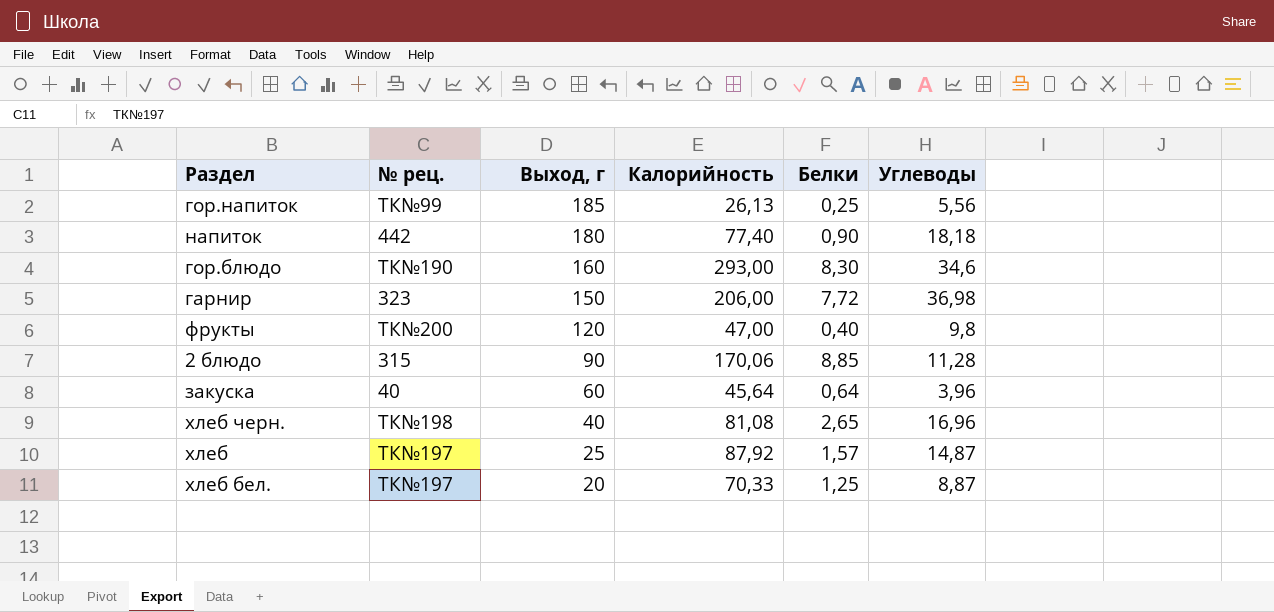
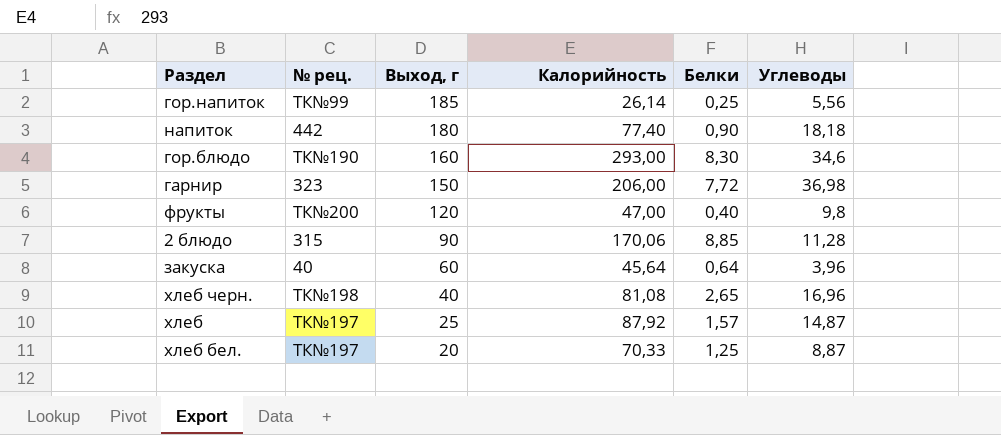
гор.напиток | Калорийность: 26,13 -> 26,14

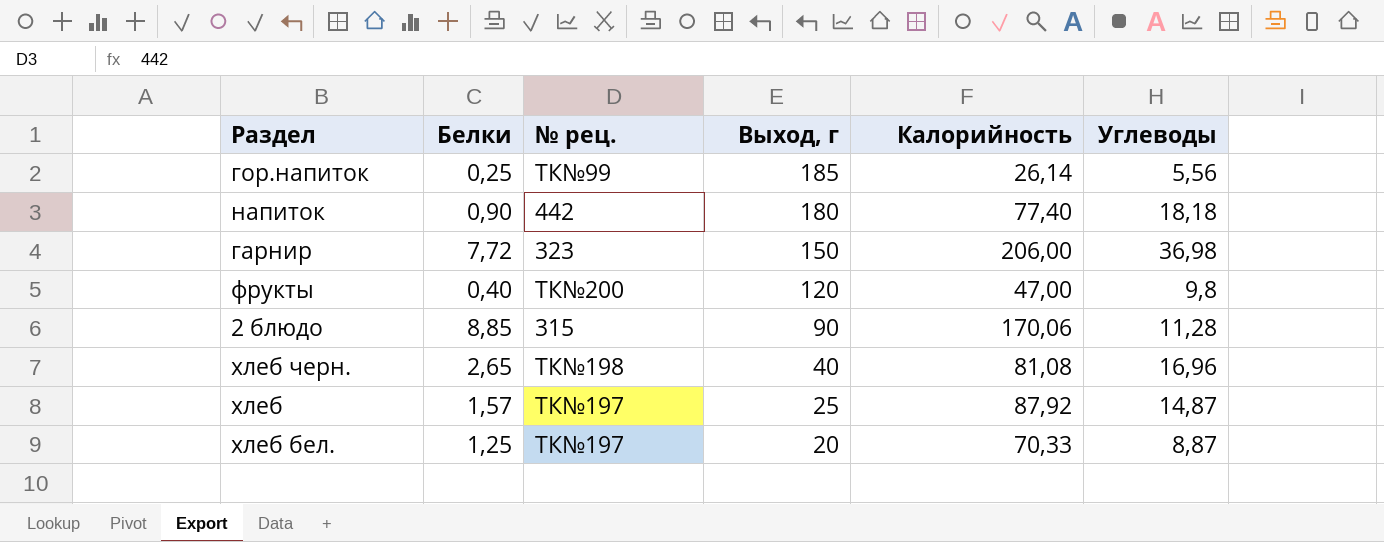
column Белки | position: 5 -> 2
row гор.блюдо: ТК№190 | 160 | 293,00 | 8,30 | 34,6 -> none
row закуска: 40 | 60 | 45,64 | 0,64 | 3,96 -> none

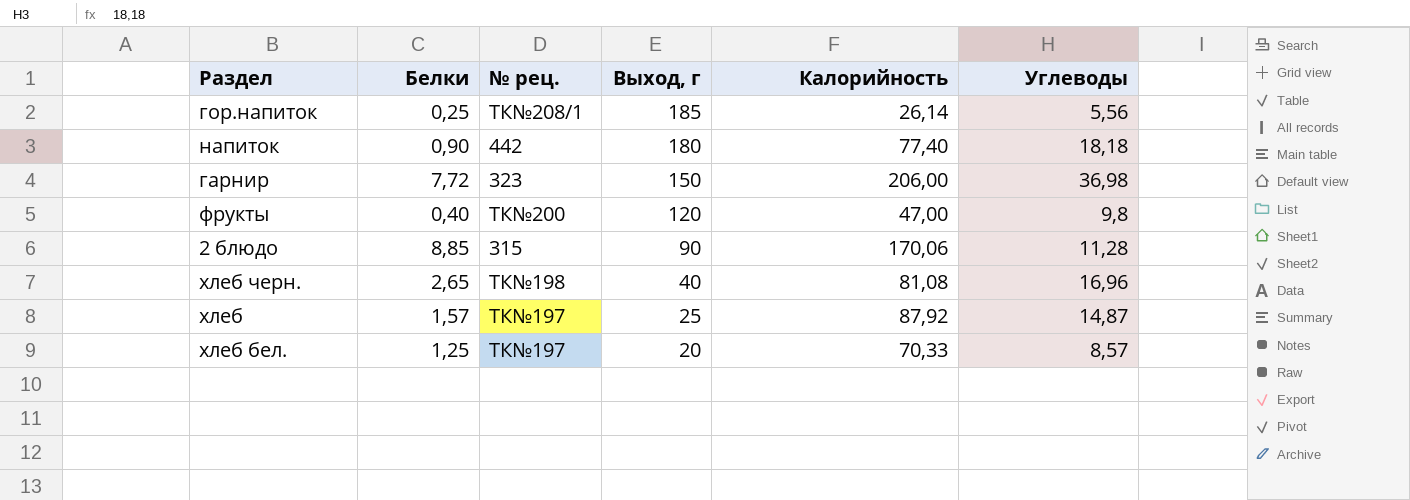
гор.напиток | № рец.: ТК№99 -> ТК№208/1
хлеб бел. | Углеводы: 8,87 -> 8,57

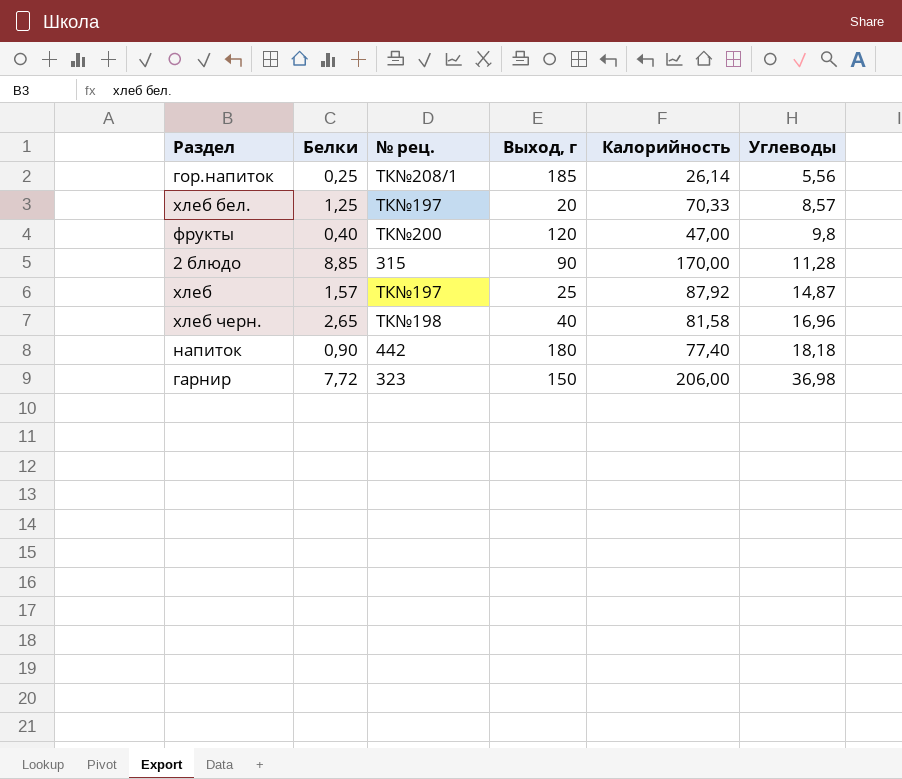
row order: Выход, г descending -> Углеводы ascending
2 блюдо | Калорийность: 170,06 -> 170,00
хлеб черн. | Калорийность: 81,08 -> 81,58

